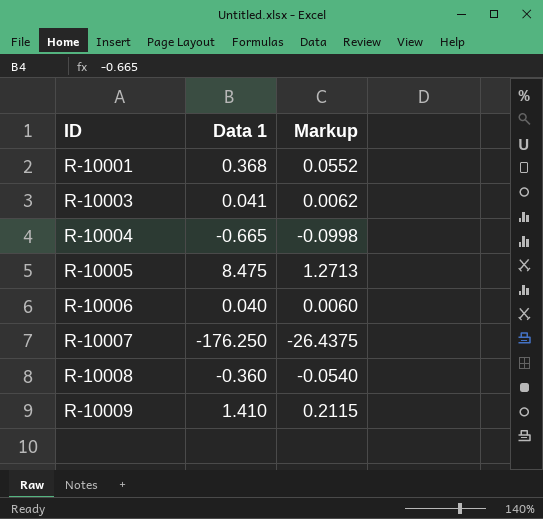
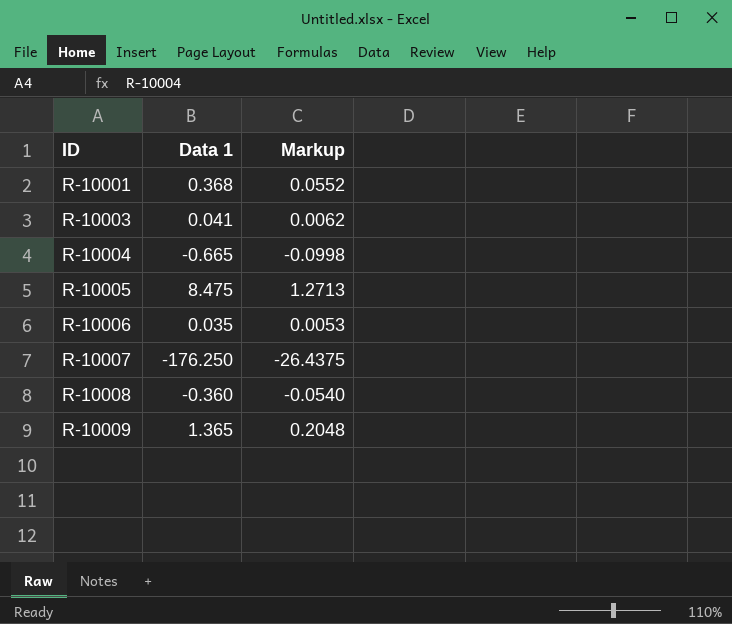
R-10006 | Data 1: 0.040 -> 0.035
R-10006 | Markup: 0.0060 -> 0.0053
R-10009 | Data 1: 1.410 -> 1.365
R-10009 | Markup: 0.2115 -> 0.2048

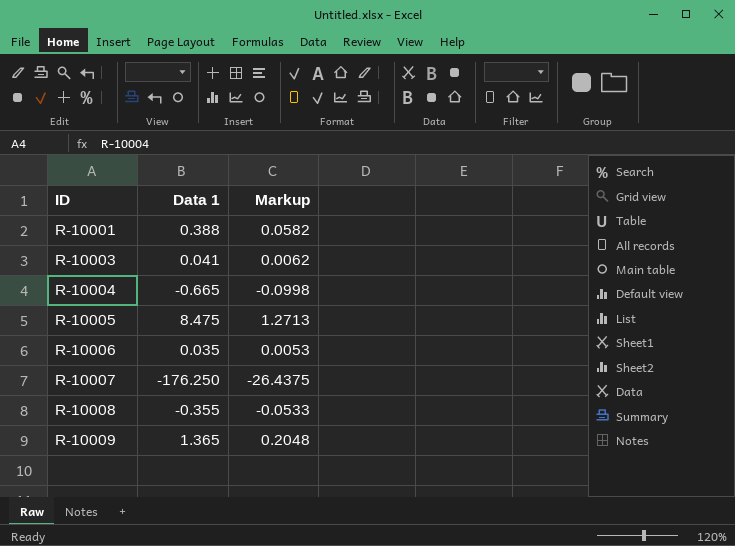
R-10001 | Data 1: 0.368 -> 0.388
R-10001 | Markup: 0.0552 -> 0.0582
R-10008 | Data 1: -0.360 -> -0.355
R-10008 | Markup: -0.0540 -> -0.0533

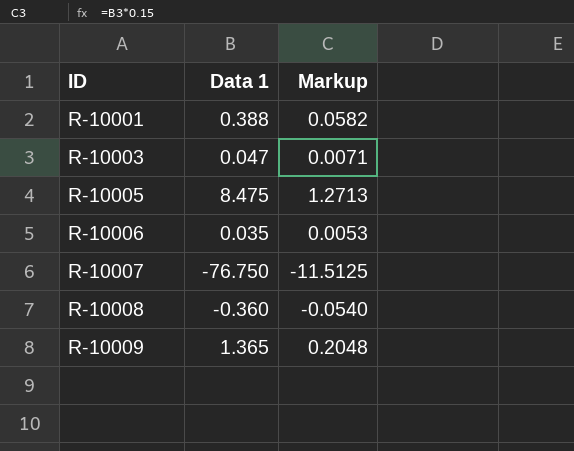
row R-10004: -0.665 | -0.0998 -> none
R-10003 | Data 1: 0.041 -> 0.047
R-10003 | Markup: 0.0062 -> 0.0071
R-10007 | Data 1: -176.250 -> -76.750
R-10007 | Markup: -26.4375 -> -11.5125
R-10008 | Data 1: -0.355 -> -0.360
R-10008 | Markup: -0.0533 -> -0.0540

